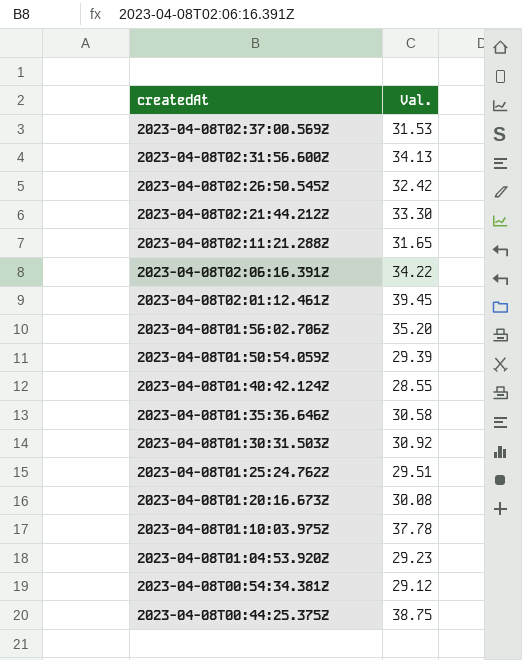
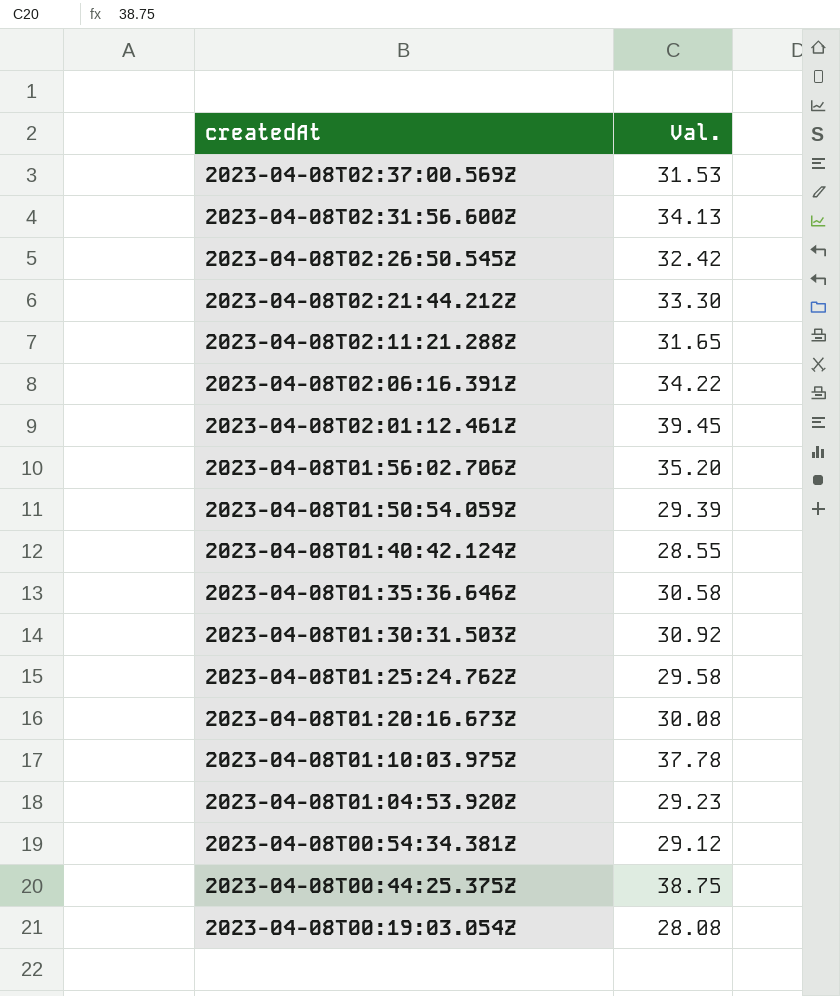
2023-04-08T01:25:24.762Z | Val.: 29.51 -> 29.58
row 2023-04-08T00:19:03.054Z: none -> 28.08

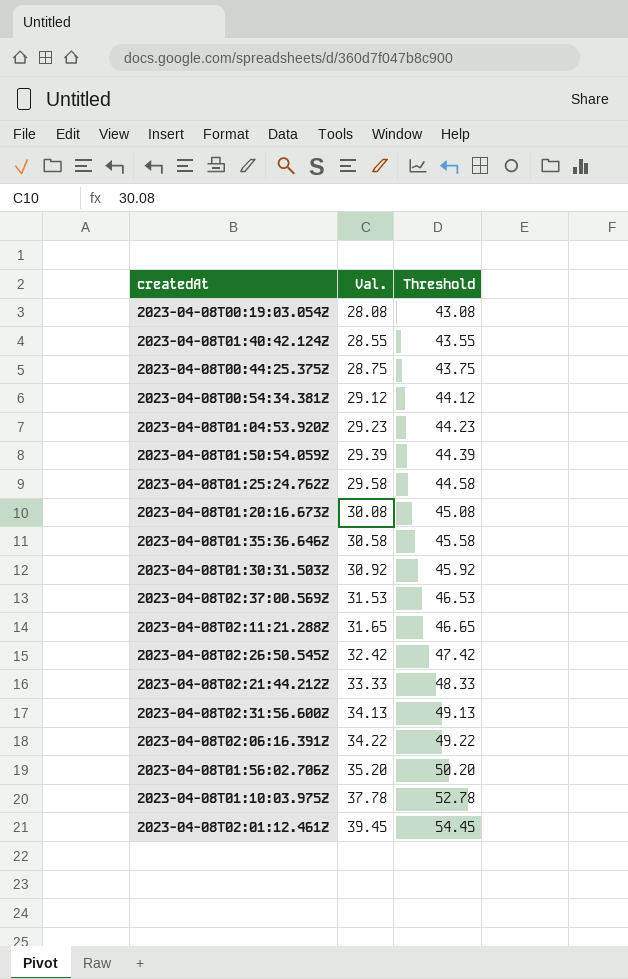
row order: createdAt descending -> Val. ascending
column Threshold | formula: none -> [Val.] + 15
2023-04-08T00:44:25.375Z | Val.: 38.75 -> 28.75
2023-04-08T02:21:44.212Z | Val.: 33.30 -> 33.33

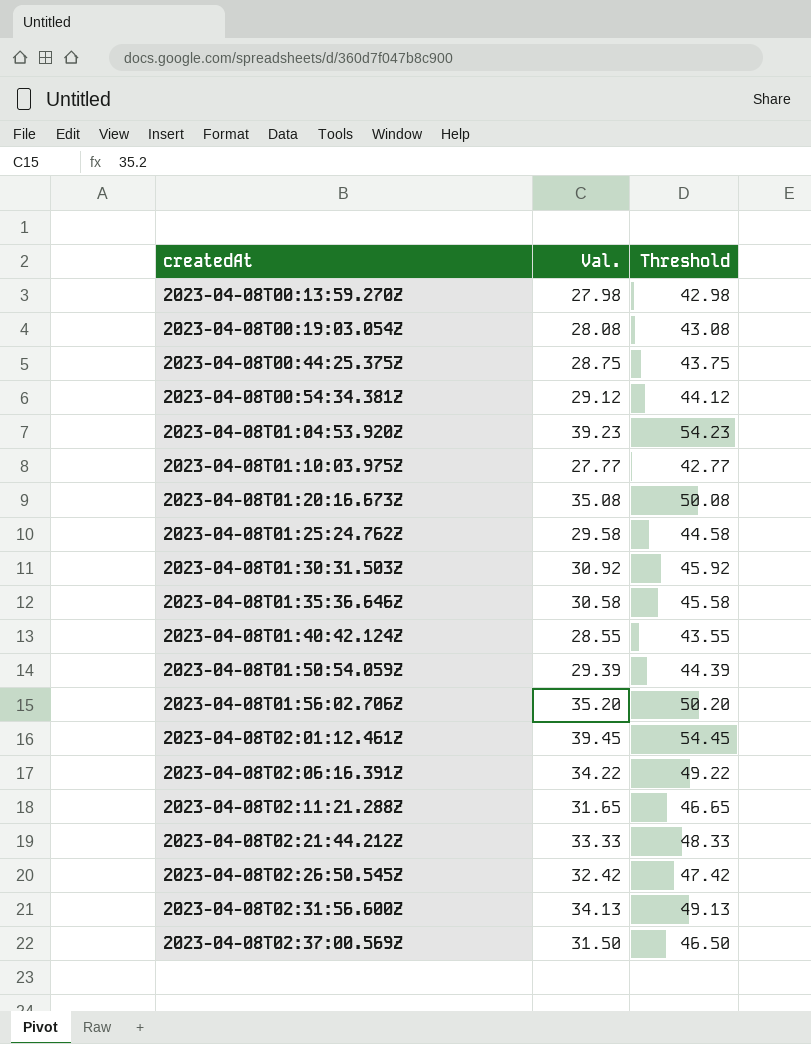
row order: Val. ascending -> createdAt ascending
row 2023-04-08T00:13:59.270Z: none -> 27.98 | 42.98
2023-04-08T01:04:53.920Z | Val.: 29.23 -> 39.23
2023-04-08T01:04:53.920Z | Threshold: 44.23 -> 54.23
2023-04-08T01:10:03.975Z | Val.: 37.78 -> 27.77
2023-04-08T01:10:03.975Z | Threshold: 52.78 -> 42.77
2023-04-08T01:20:16.673Z | Val.: 30.08 -> 35.08
2023-04-08T01:20:16.673Z | Threshold: 45.08 -> 50.08
2023-04-08T02:37:00.569Z | Val.: 31.53 -> 31.50
2023-04-08T02:37:00.569Z | Threshold: 46.53 -> 46.50

